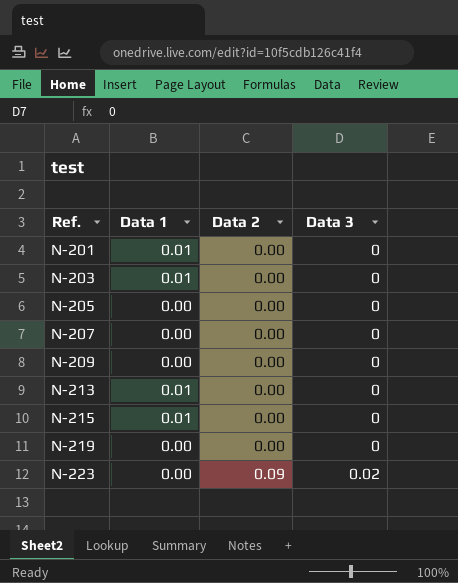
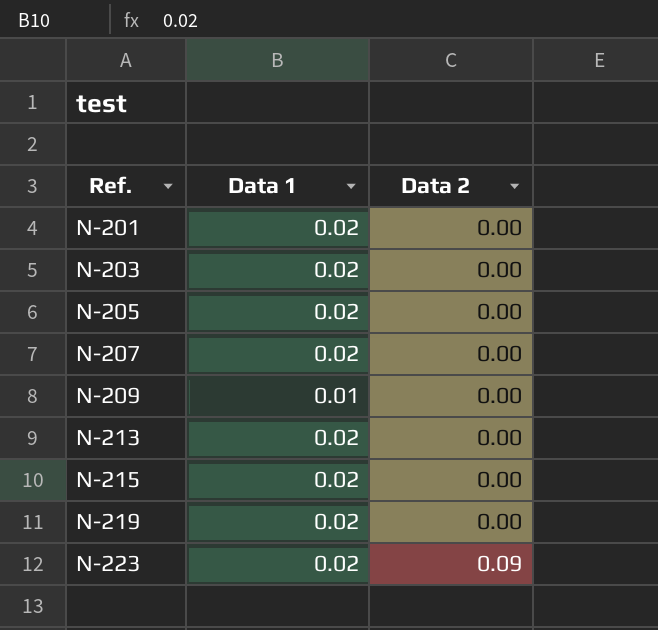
column Data 3 | position: 4 -> none
N-201 | Data 1: 0.01 -> 0.02
N-203 | Data 1: 0.01 -> 0.02
N-205 | Data 1: 0.00 -> 0.02
N-207 | Data 1: 0.00 -> 0.02
N-209 | Data 1: 0.00 -> 0.01
N-213 | Data 1: 0.01 -> 0.02
N-215 | Data 1: 0.01 -> 0.02
N-219 | Data 1: 0.00 -> 0.02
N-223 | Data 1: 0.00 -> 0.02

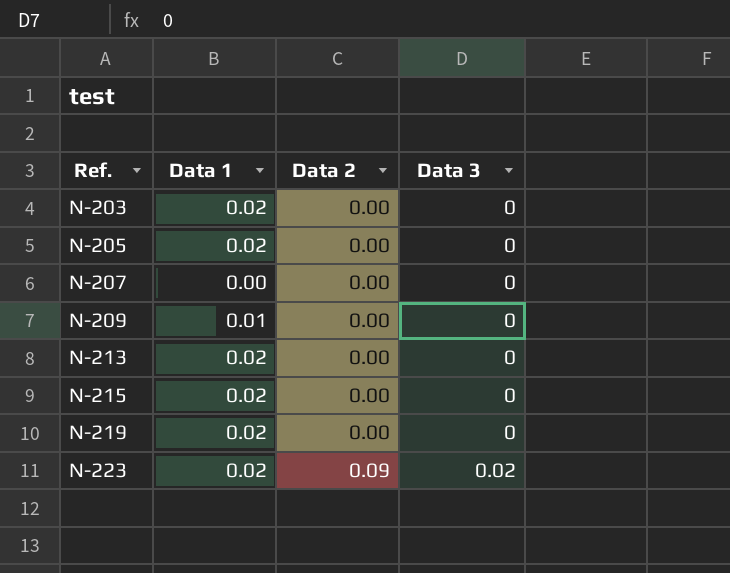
column Data 3 | position: none -> 4
row N-201: 0.02 | 0.00 -> none
N-207 | Data 1: 0.02 -> 0.00

